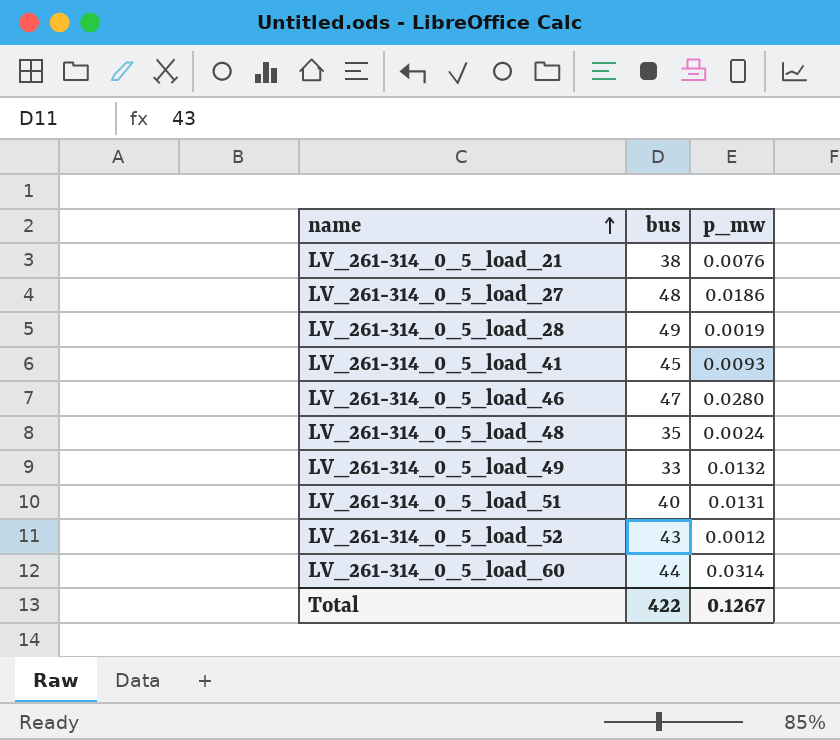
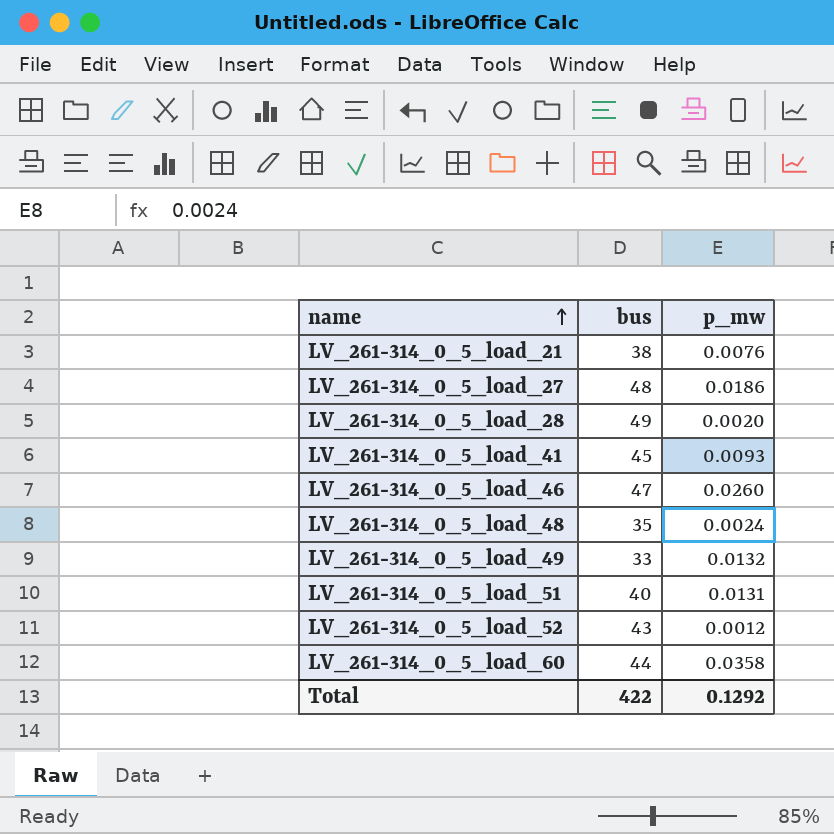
LV_261-314_0_5_load_28 | p_mw: 0.0019 -> 0.0020
LV_261-314_0_5_load_46 | p_mw: 0.0280 -> 0.0260
LV_261-314_0_5_load_60 | p_mw: 0.0314 -> 0.0358
Total | p_mw: 0.1267 -> 0.1292

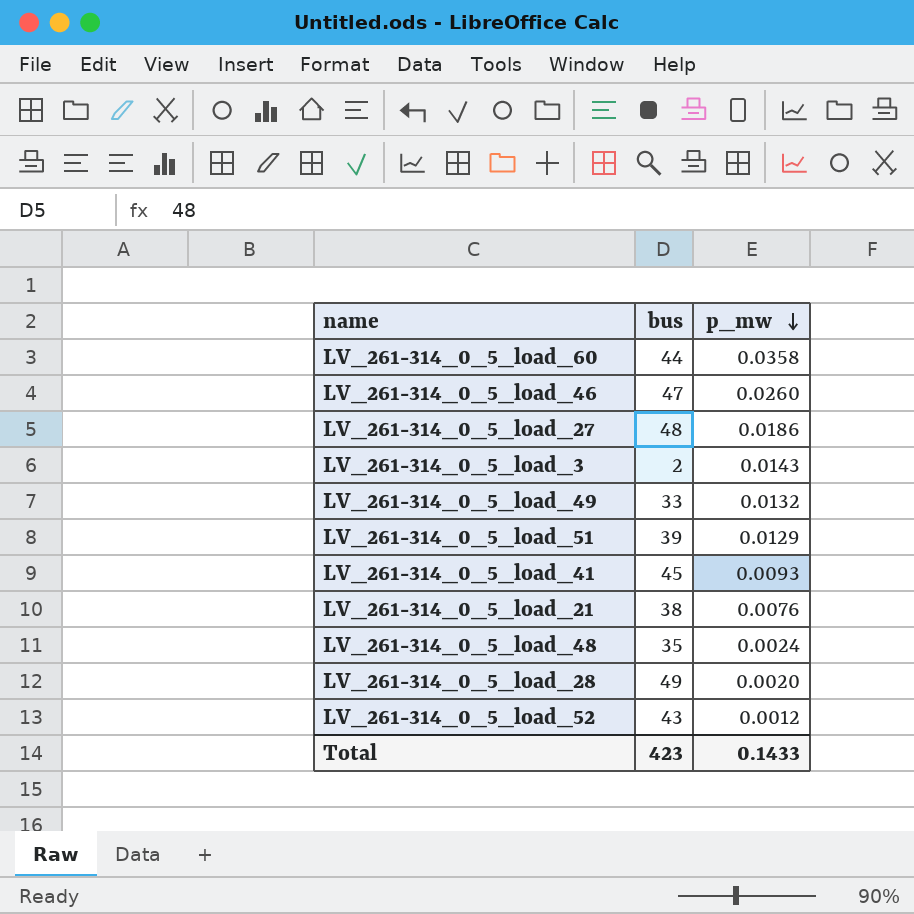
row order: name ascending -> p_mw descending
row LV_261-314_0_5_load_3: none -> 2 | 0.0143
LV_261-314_0_5_load_51 | bus: 40 -> 39
LV_261-314_0_5_load_51 | p_mw: 0.0131 -> 0.0129
Total | bus: 422 -> 423
Total | p_mw: 0.1292 -> 0.1433

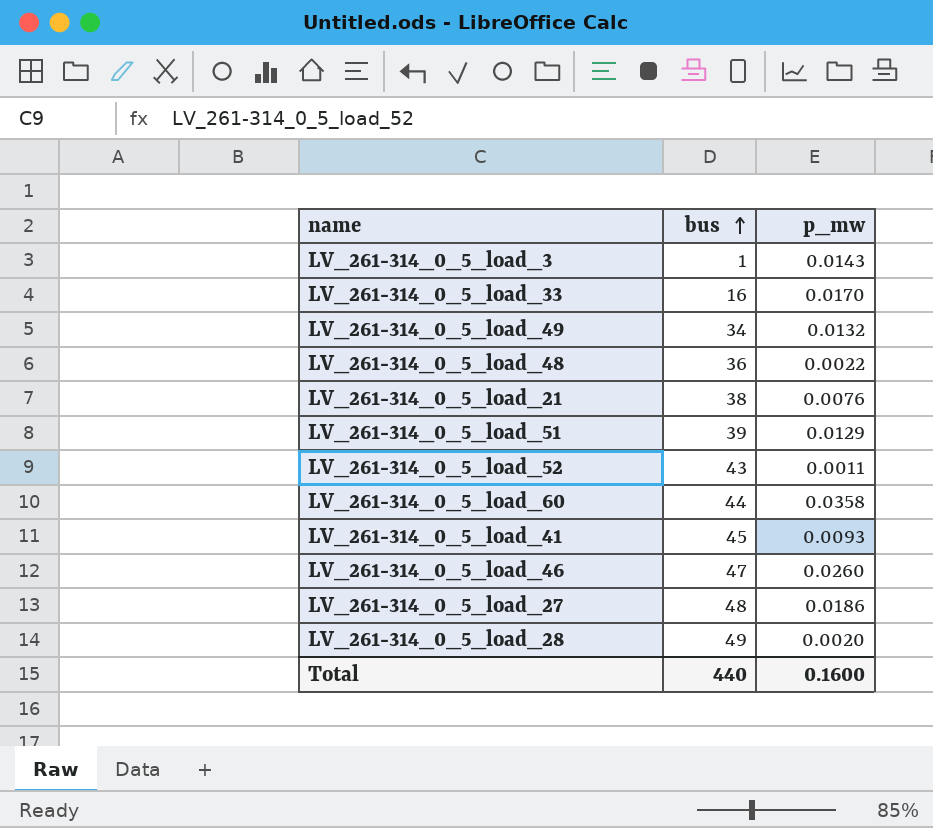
row order: p_mw descending -> bus ascending
LV_261-314_0_5_load_3 | bus: 2 -> 1
row LV_261-314_0_5_load_33: none -> 16 | 0.0170
LV_261-314_0_5_load_49 | bus: 33 -> 34
LV_261-314_0_5_load_48 | bus: 35 -> 36
LV_261-314_0_5_load_48 | p_mw: 0.0024 -> 0.0022
LV_261-314_0_5_load_52 | p_mw: 0.0012 -> 0.0011
Total | bus: 423 -> 440
Total | p_mw: 0.1433 -> 0.1600

